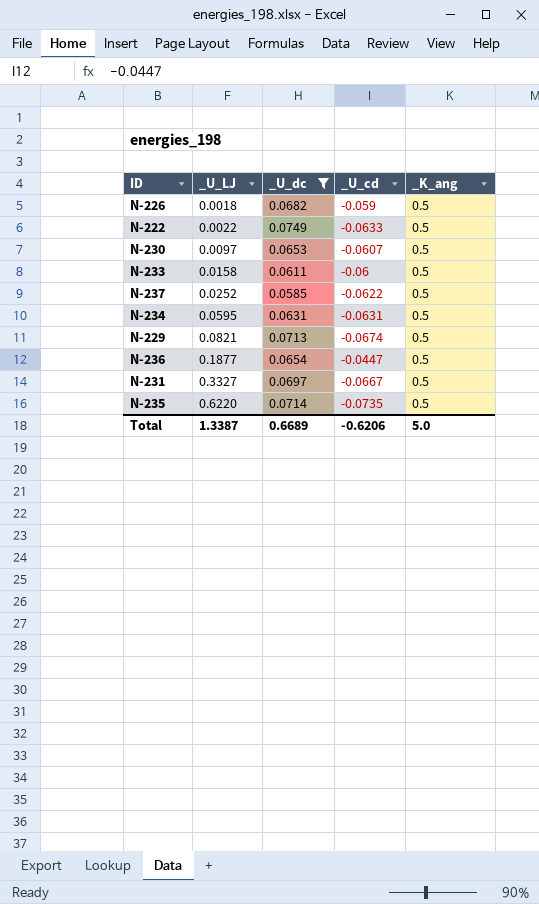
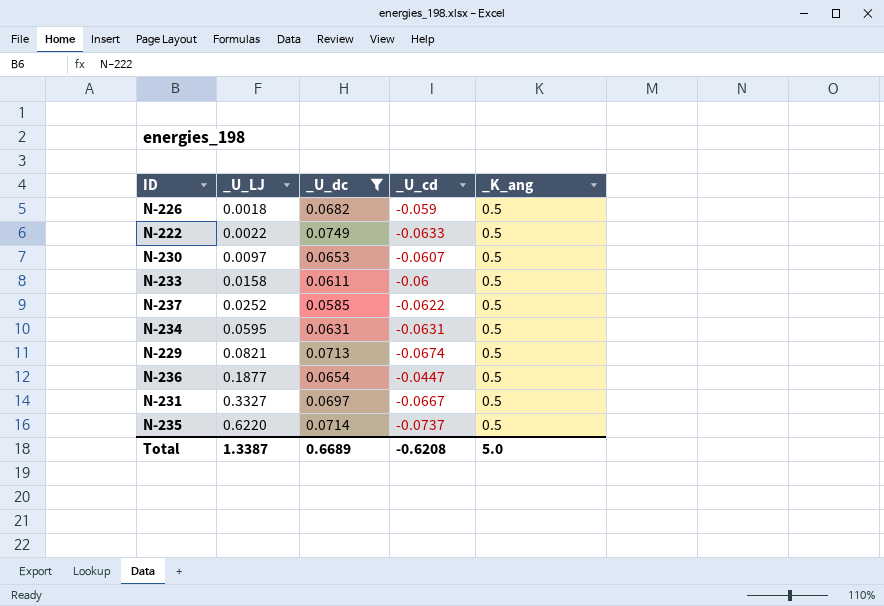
N-235 | _U_cd: -0.0735 -> -0.0737
Total | _U_cd: -0.6206 -> -0.6208

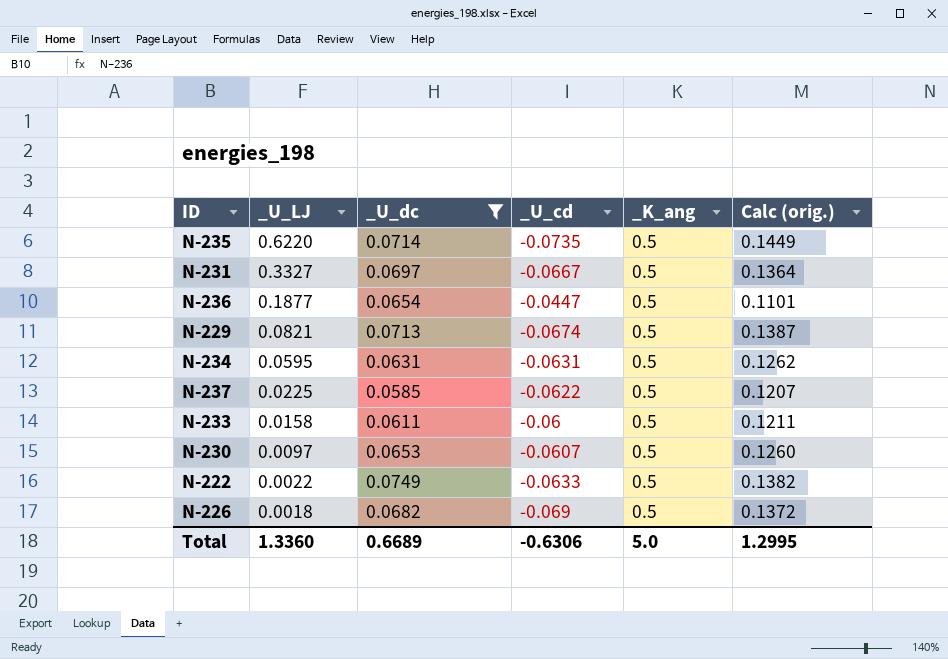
row order: _U_LJ ascending -> _U_LJ descending
column Calc (orig.) | formula: none -> [_U_dc] - [_U_cd]
N-235 | _U_cd: -0.0737 -> -0.0735
N-237 | _U_LJ: 0.0252 -> 0.0225
N-226 | _U_cd: -0.059 -> -0.069
Total | _U_LJ: 1.3387 -> 1.3360
Total | _U_cd: -0.6208 -> -0.6306

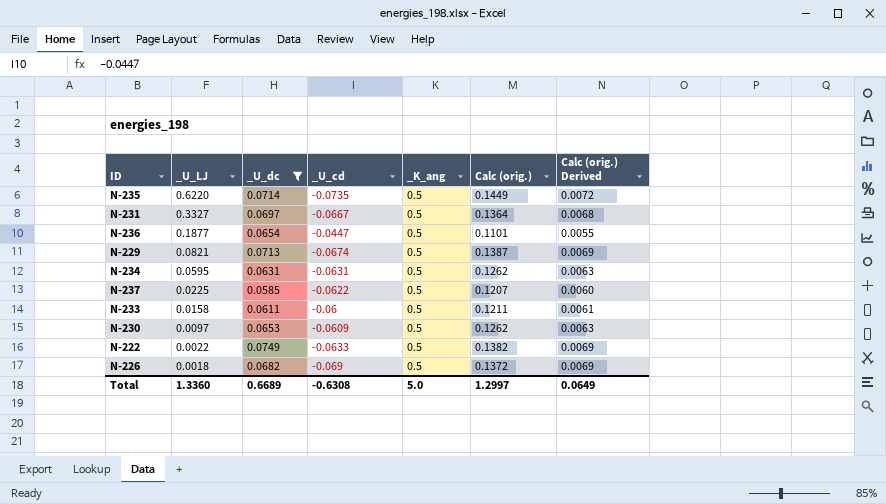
column Calc (orig.) Derived | formula: none -> [Calc (orig.)] * 0.05
N-230 | _U_cd: -0.0607 -> -0.0609
N-230 | Calc (orig.): 0.1260 -> 0.1262
Total | _U_cd: -0.6306 -> -0.6308
Total | Calc (orig.): 1.2995 -> 1.2997

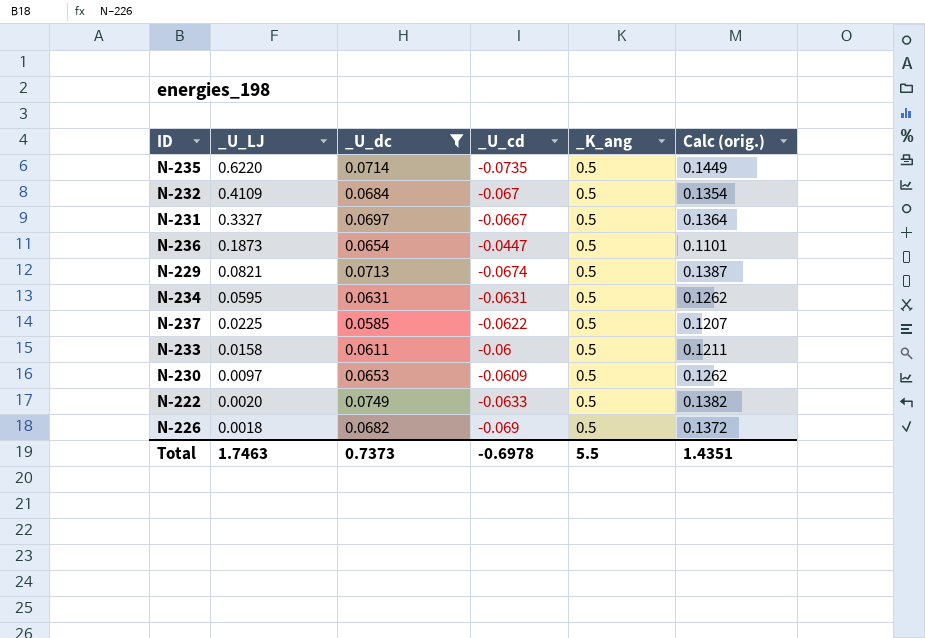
column Calc (orig.) Derived | formula: [Calc (orig.)] * 0.05 -> none
row N-232: none -> 0.4109 | 0.0684 | -0.067 | 0.5 | 0.1354
N-236 | _U_LJ: 0.1877 -> 0.1873
N-222 | _U_LJ: 0.0022 -> 0.0020
Total | _U_LJ: 1.3360 -> 1.7463
Total | _U_dc: 0.6689 -> 0.7373
Total | _U_cd: -0.6308 -> -0.6978
Total | _K_ang: 5.0 -> 5.5
Total | Calc (orig.): 1.2997 -> 1.4351

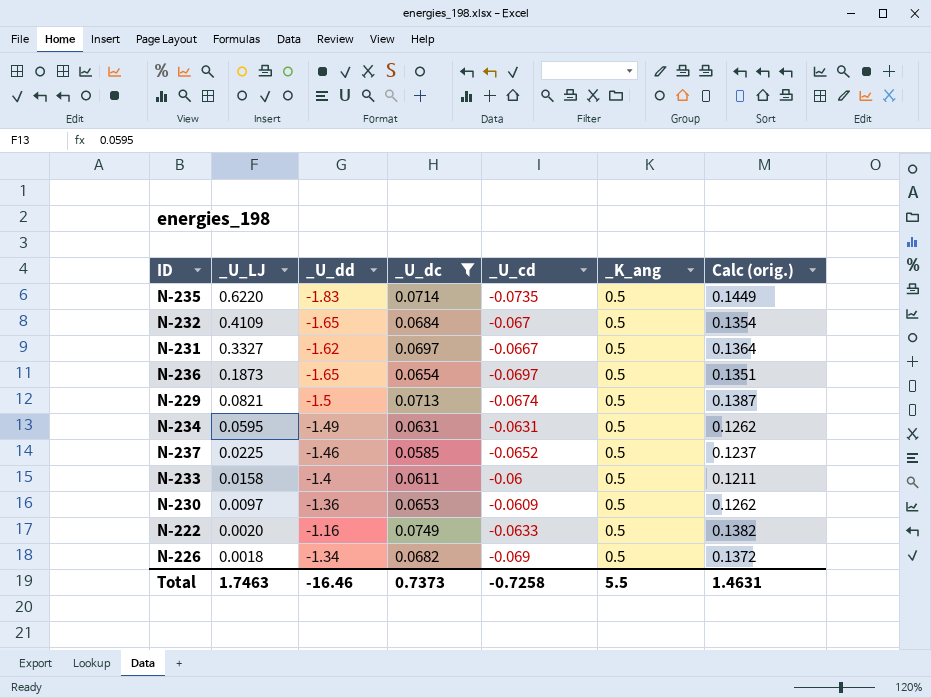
column _U_dd | position: none -> 3
N-236 | _U_cd: -0.0447 -> -0.0697
N-236 | Calc (orig.): 0.1101 -> 0.1351
N-237 | _U_cd: -0.0622 -> -0.0652
N-237 | Calc (orig.): 0.1207 -> 0.1237
Total | _U_cd: -0.6978 -> -0.7258
Total | Calc (orig.): 1.4351 -> 1.4631

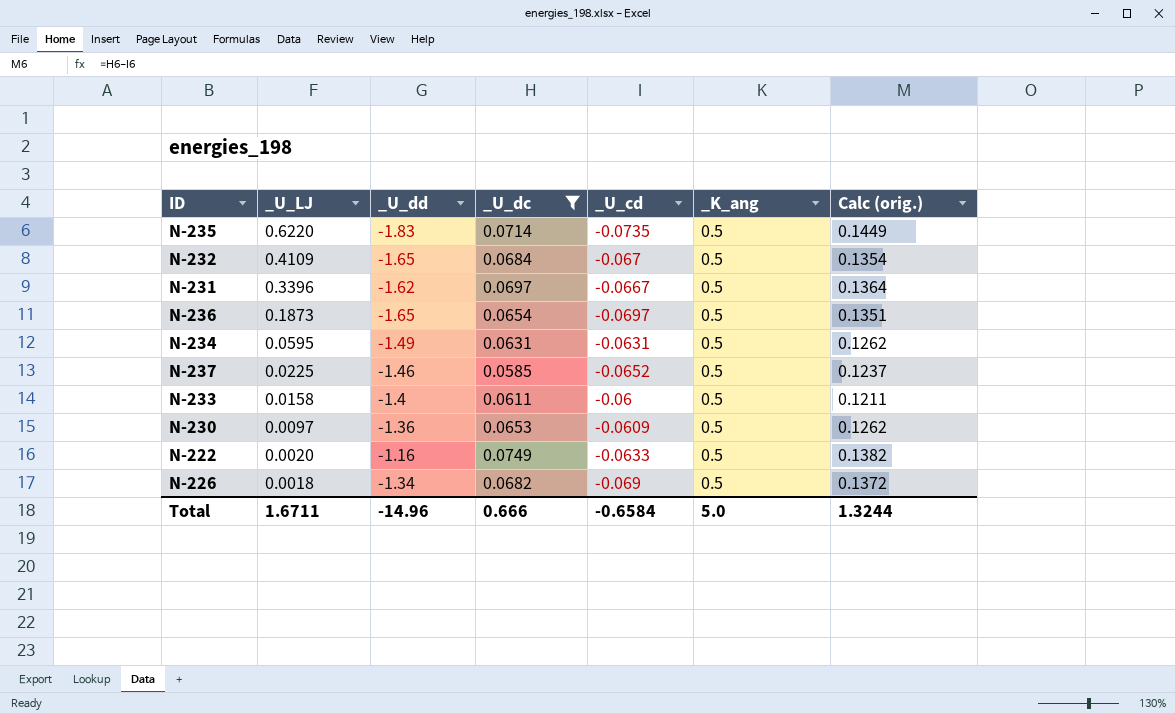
row N-229: 0.0821 | -1.5 | 0.0713 | -0.0674 | 0.5 | 0.1387 -> none
N-231 | _U_LJ: 0.3327 -> 0.3396
Total | _U_LJ: 1.7463 -> 1.6711
Total | _U_dd: -16.46 -> -14.96
Total | _U_dc: 0.7373 -> 0.666
Total | _U_cd: -0.7258 -> -0.6584
Total | _K_ang: 5.5 -> 5.0
Total | Calc (orig.): 1.4631 -> 1.3244

